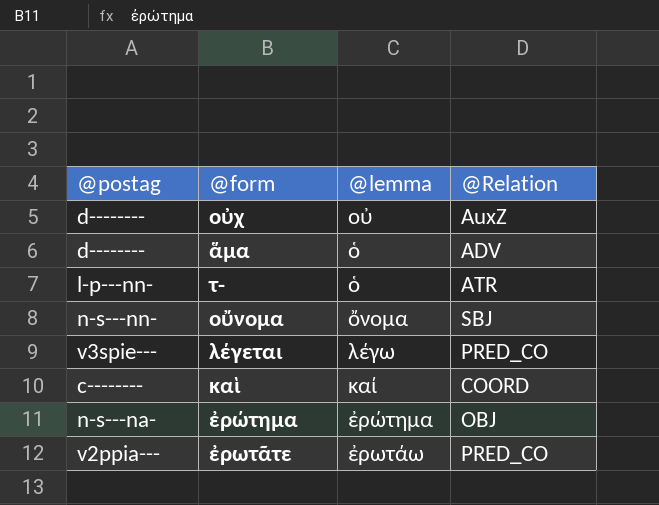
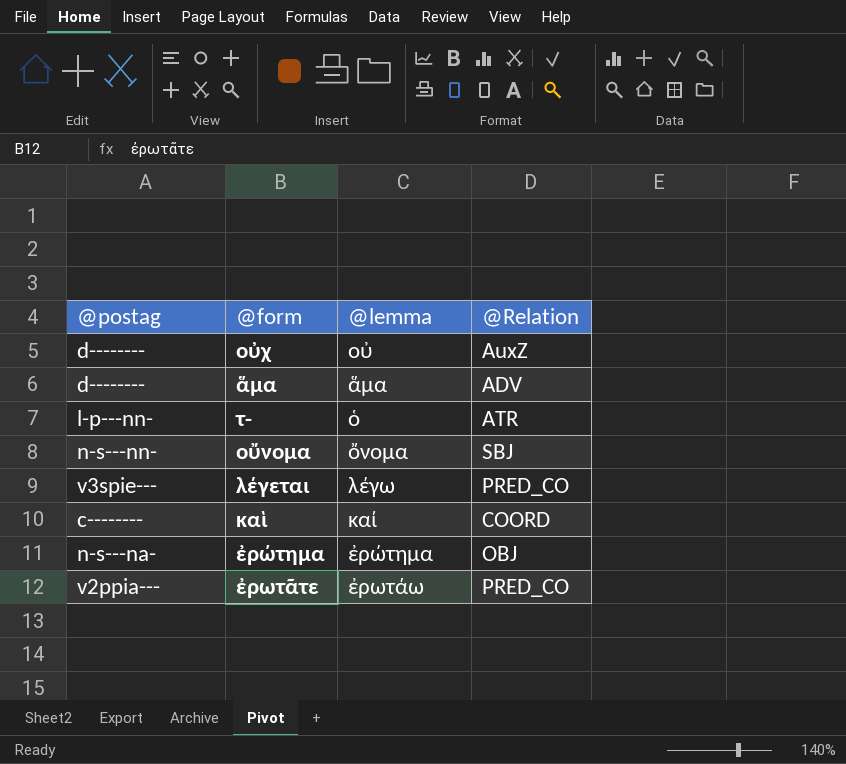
ἅμα | @lemma: ὁ -> ἅμα

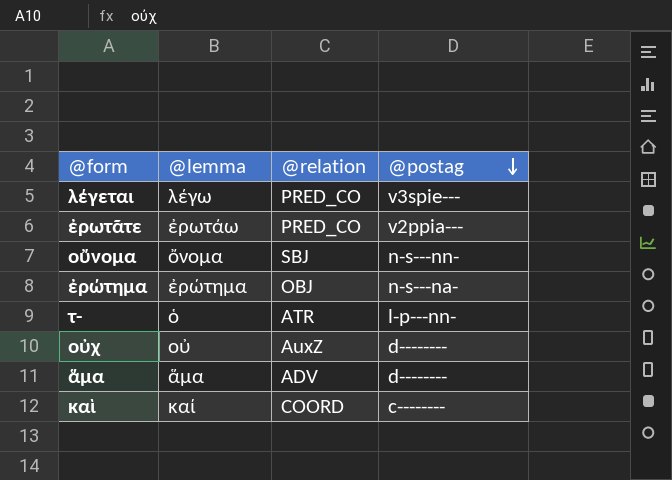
row order: none -> @postag descending
column name: @Relation -> @relation
column @postag | position: 1 -> 4

